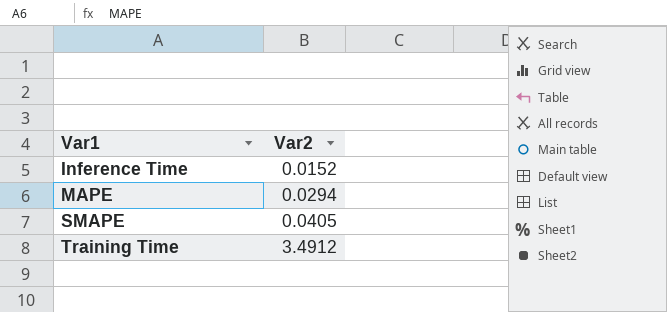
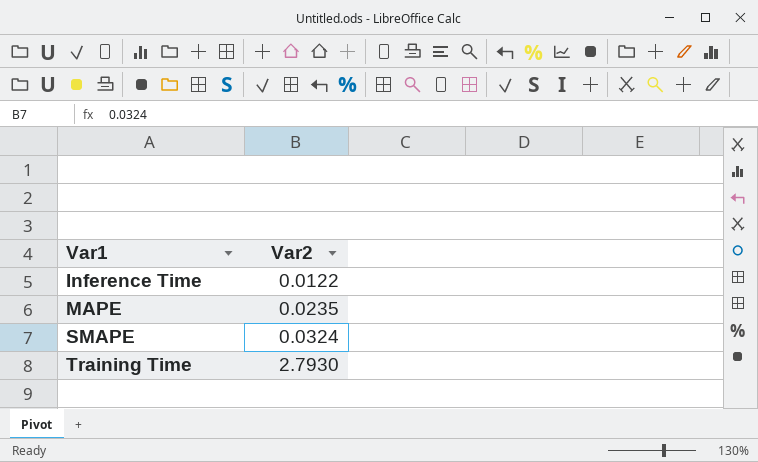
Inference Time | Var2: 0.0152 -> 0.0122
MAPE | Var2: 0.0294 -> 0.0235
SMAPE | Var2: 0.0405 -> 0.0324
Training Time | Var2: 3.4912 -> 2.7930

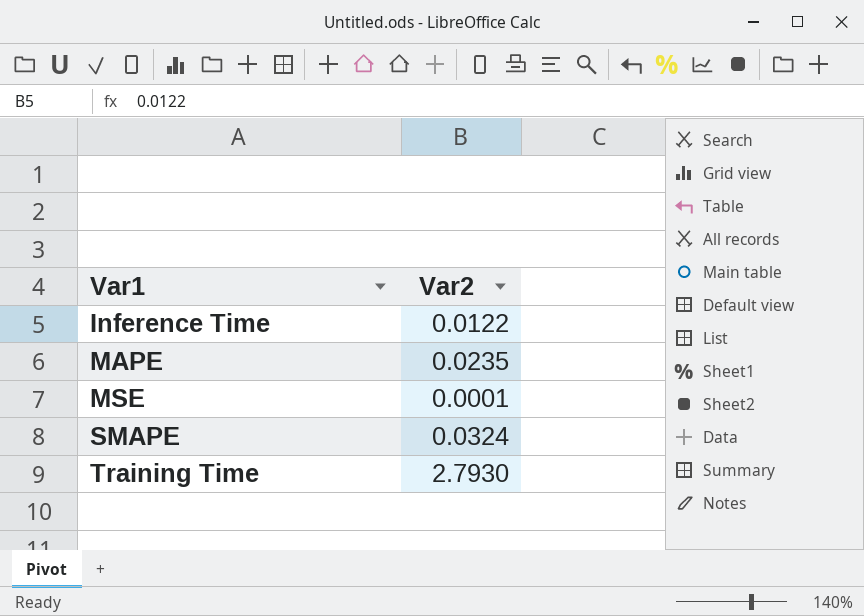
row MSE: none -> 0.0001

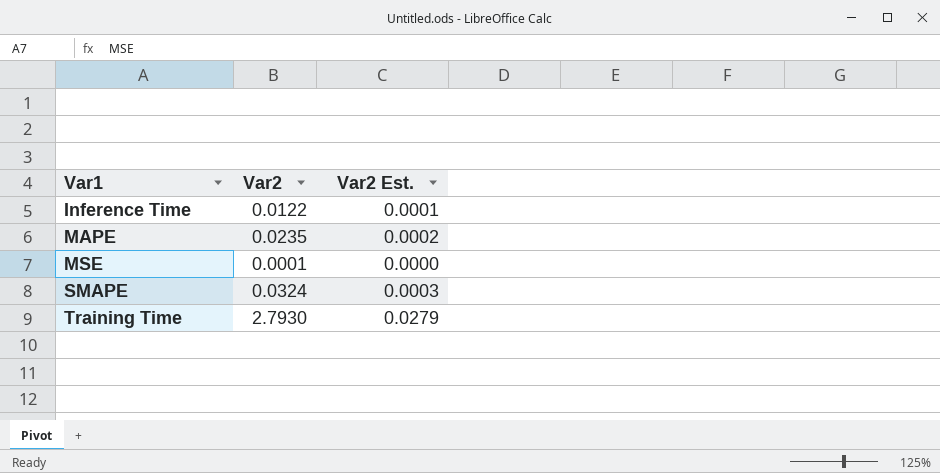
column Var2 Est. | formula: none -> [Var2] * 0.01

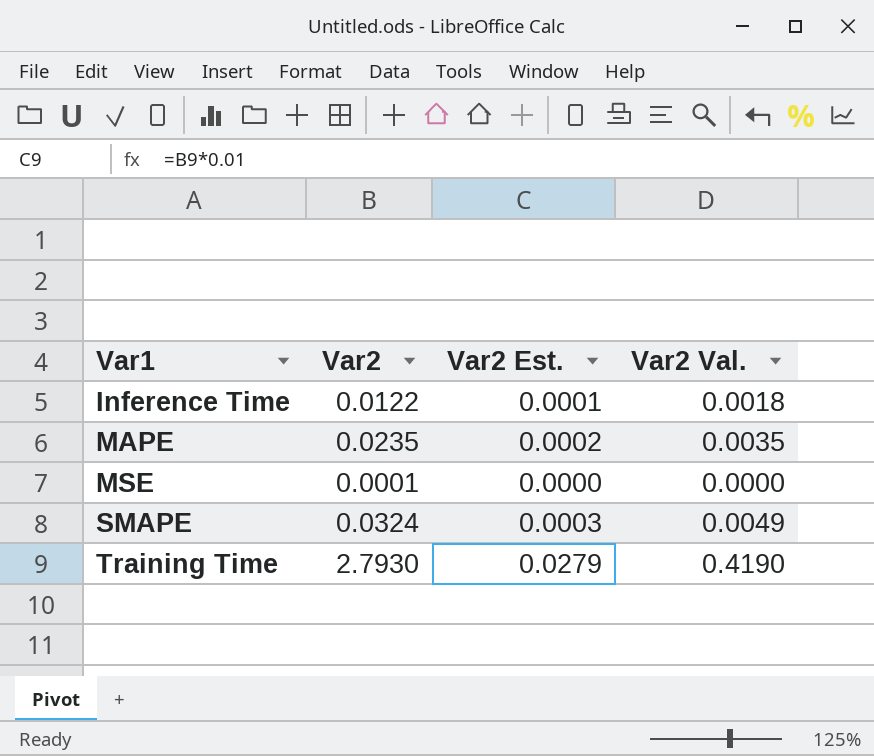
column Var2 Val. | formula: none -> [Var2] * 0.15

